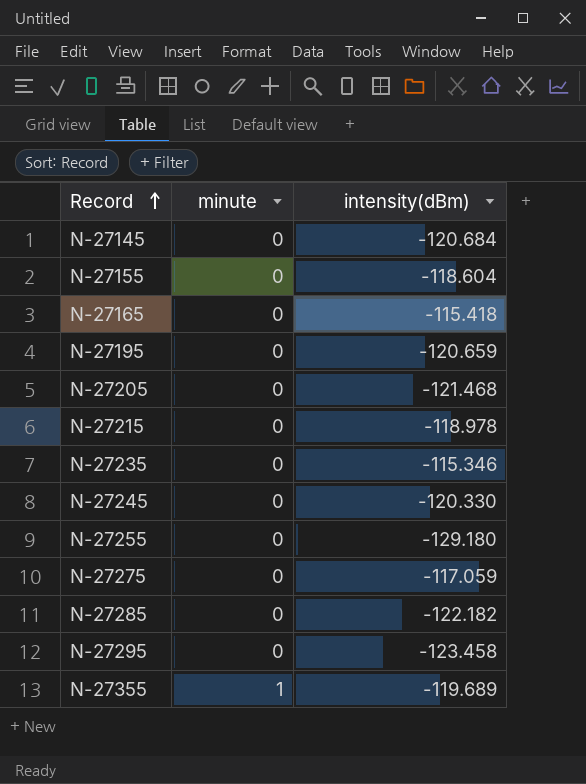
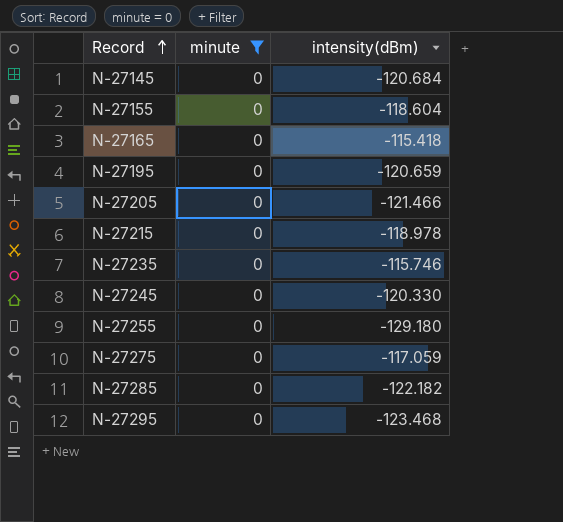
filter: none -> minute = 0
N-27205 | intensity(dBm): -121.468 -> -121.466
N-27235 | intensity(dBm): -115.346 -> -115.746
N-27295 | intensity(dBm): -123.458 -> -123.468

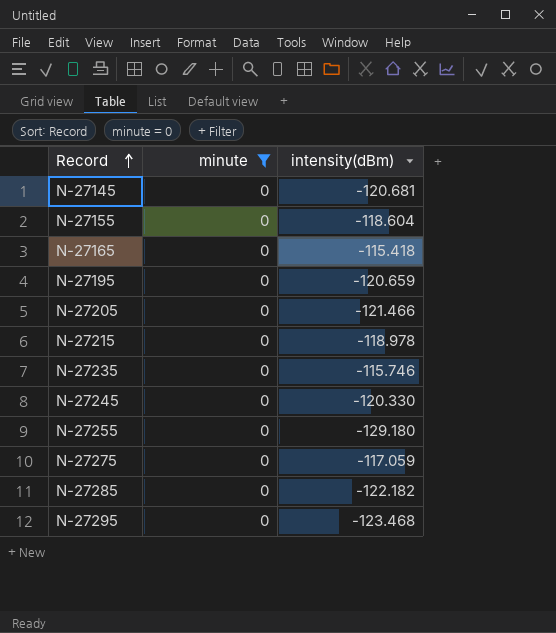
N-27145 | intensity(dBm): -120.684 -> -120.681

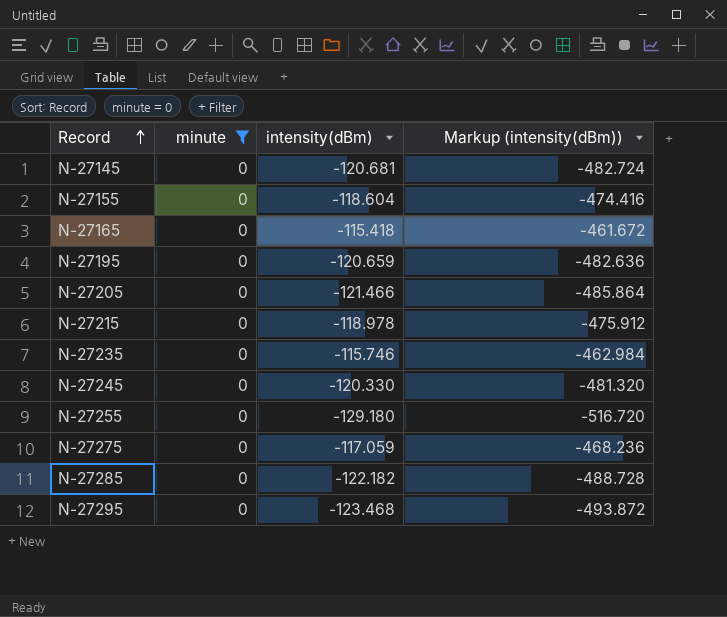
column Markup (intensity(dBm)) | formula: none -> [intensity(dBm)] * 4

